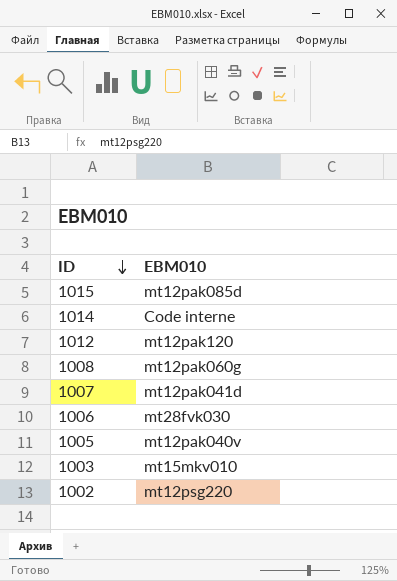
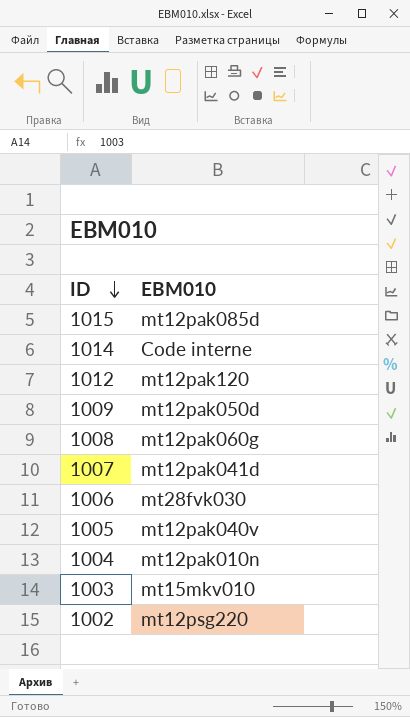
row 1009: none -> mt12pak050d
row 1004: none -> mt12pak010n

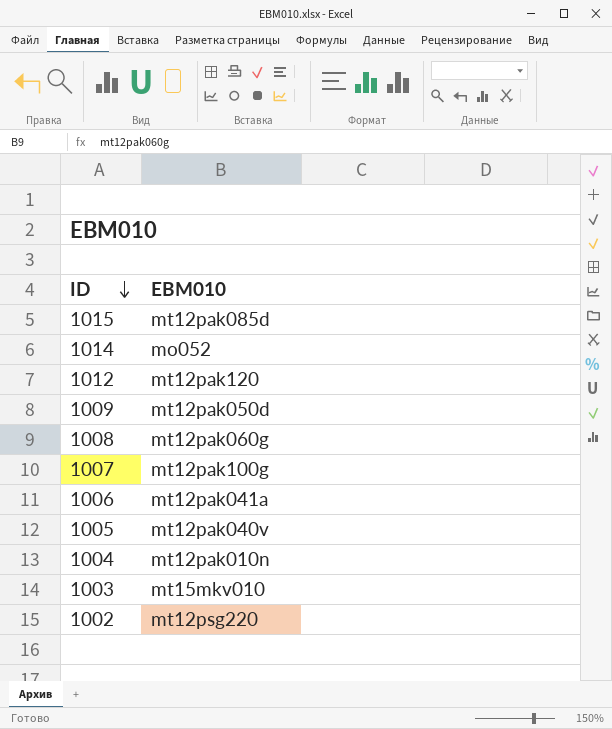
1014 | EBM010: Code interne -> mo052
1007 | EBM010: mt12pak041d -> mt12pak100g
1006 | EBM010: mt28fvk030 -> mt12pak041a

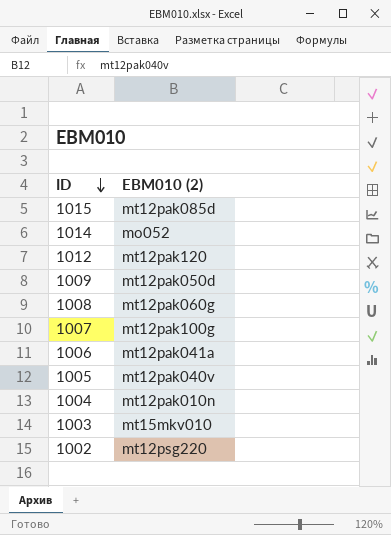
column name: EBM010 -> EBM010 (2)

